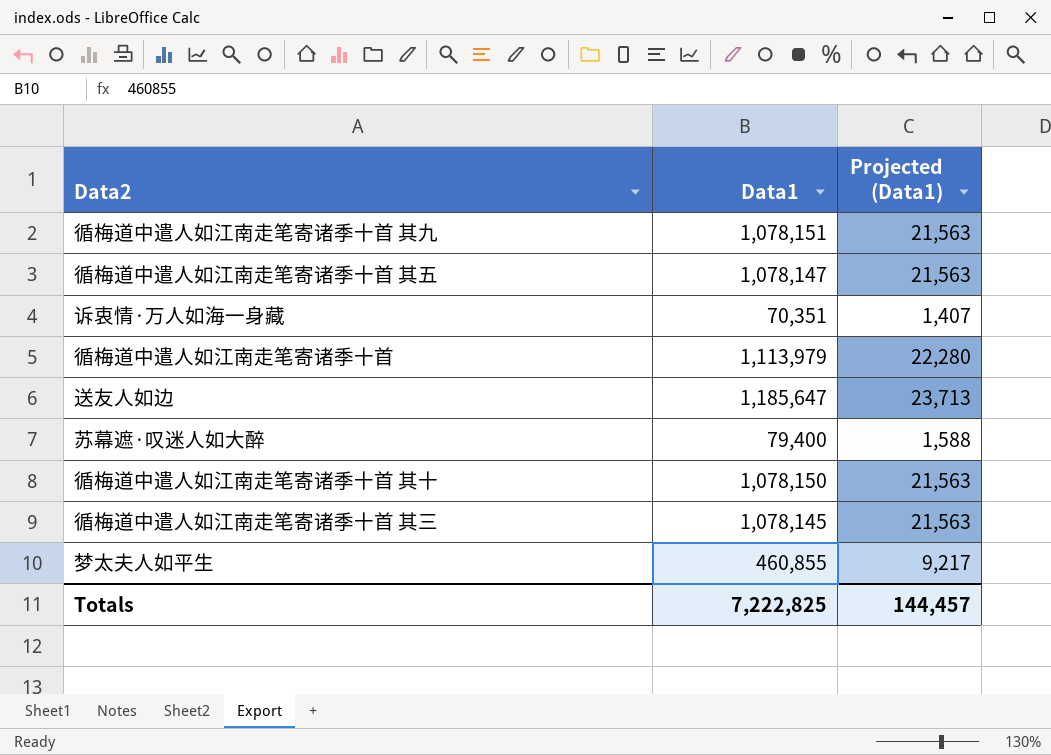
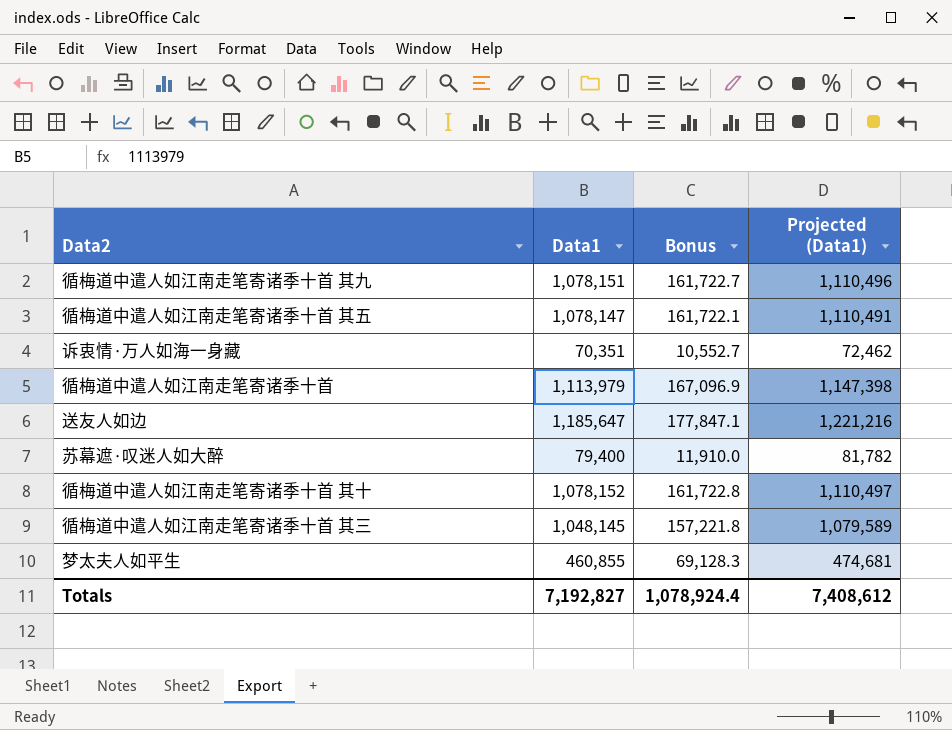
column Bonus | formula: none -> [Data1] * 0.15
column Projected (Data1) | formula: [Data1] * 0.02 -> [Data1] * 1.03
循梅道中遣人如江南走笔寄诸季十首 其十 | Data1: 1,078,150 -> 1,078,152
循梅道中遣人如江南走笔寄诸季十首 其三 | Data1: 1,078,145 -> 1,048,145
Totals | Data1: 7,222,825 -> 7,192,827
Totals | Projected (Data1): 144,457 -> 7,408,612

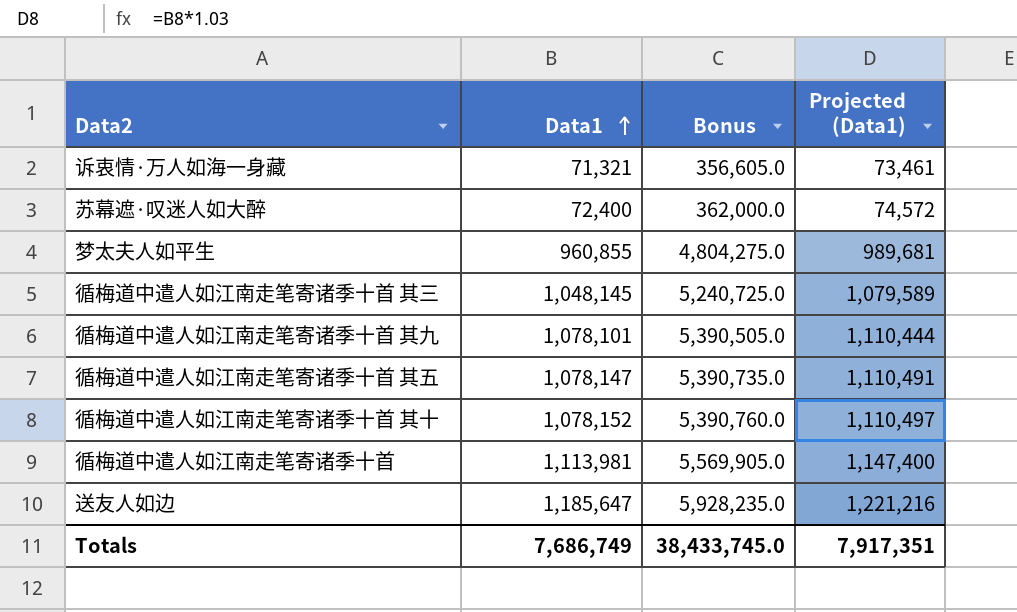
row order: none -> Data1 ascending
column Bonus | formula: [Data1] * 0.15 -> [Data1] * 5
诉衷情·万人如海一身藏 | Data1: 70,351 -> 71,321
诉衷情·万人如海一身藏 | Projected (Data1): 72,462 -> 73,461
苏幕遮·叹迷人如大醉 | Data1: 79,400 -> 72,400
苏幕遮·叹迷人如大醉 | Projected (Data1): 81,782 -> 74,572
梦太夫人如平生 | Data1: 460,855 -> 960,855
梦太夫人如平生 | Projected (Data1): 474,681 -> 989,681
循梅道中遣人如江南走笔寄诸季十首 其九 | Data1: 1,078,151 -> 1,078,101
循梅道中遣人如江南走笔寄诸季十首 其九 | Projected (Data1): 1,110,496 -> 1,110,444
循梅道中遣人如江南走笔寄诸季十首 | Data1: 1,113,979 -> 1,113,981
循梅道中遣人如江南走笔寄诸季十首 | Projected (Data1): 1,147,398 -> 1,147,400
Totals | Data1: 7,192,827 -> 7,686,749
Totals | Bonus: 1,078,924.4 -> 38,433,745.0
Totals | Projected (Data1): 7,408,612 -> 7,917,351

